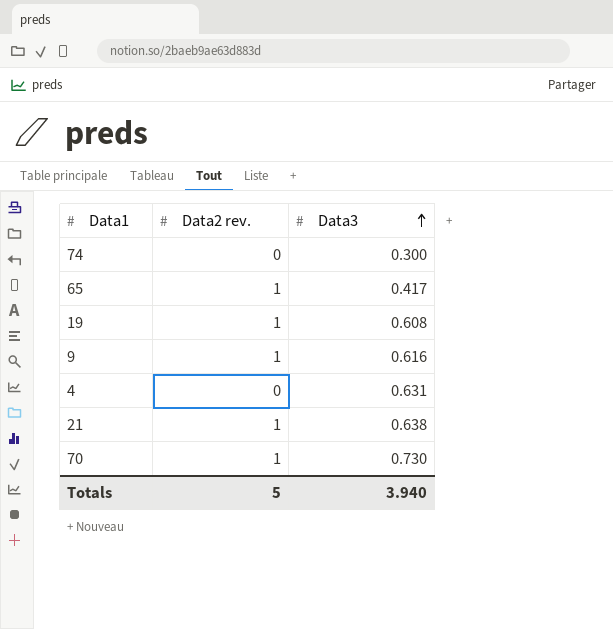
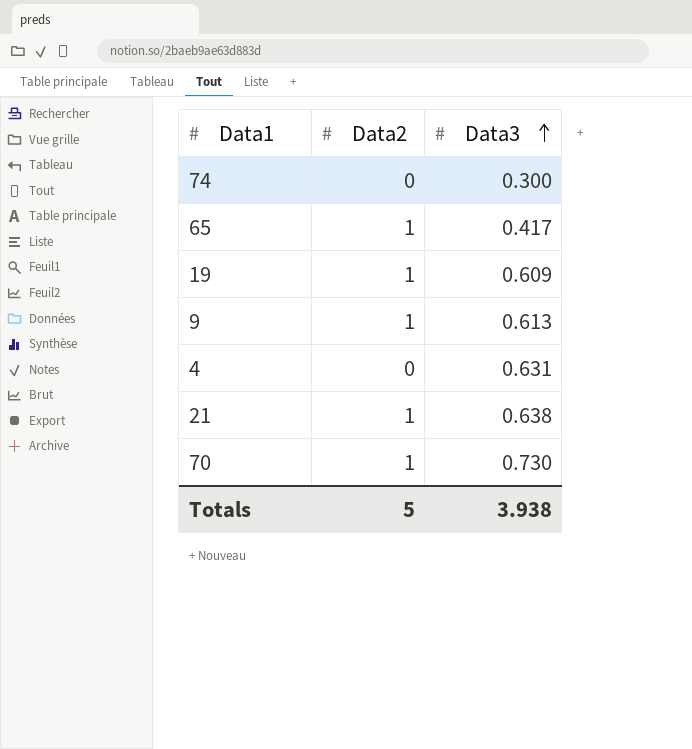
column name: Data2 rev. -> Data2
19 | Data3: 0.608 -> 0.609
9 | Data3: 0.616 -> 0.613
Totals | Data3: 3.940 -> 3.938

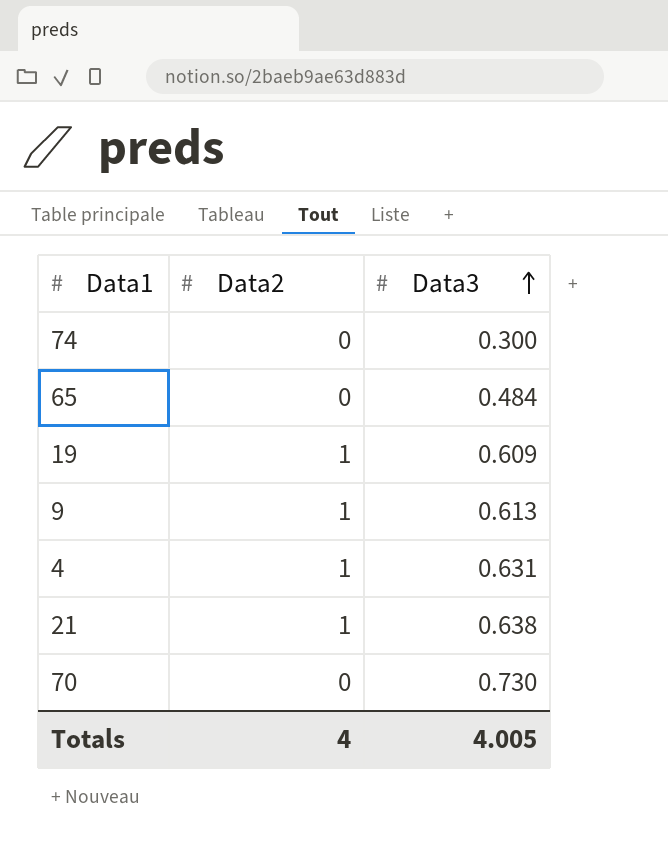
65 | Data2: 1 -> 0
65 | Data3: 0.417 -> 0.484
4 | Data2: 0 -> 1
70 | Data2: 1 -> 0
Totals | Data2: 5 -> 4
Totals | Data3: 3.938 -> 4.005

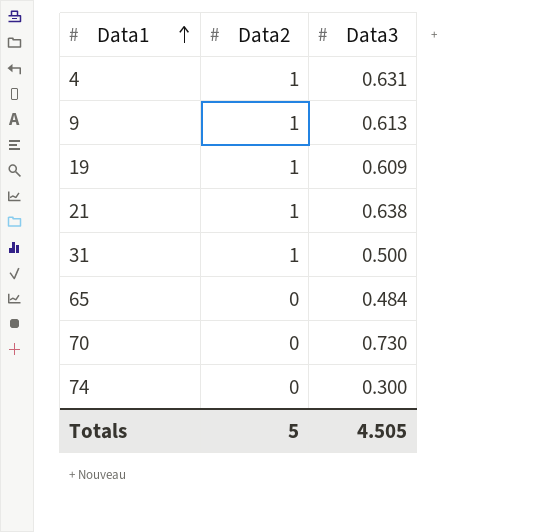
row order: Data3 ascending -> Data1 ascending
row 31: none -> 1 | 0.500
Totals | Data2: 4 -> 5
Totals | Data3: 4.005 -> 4.505

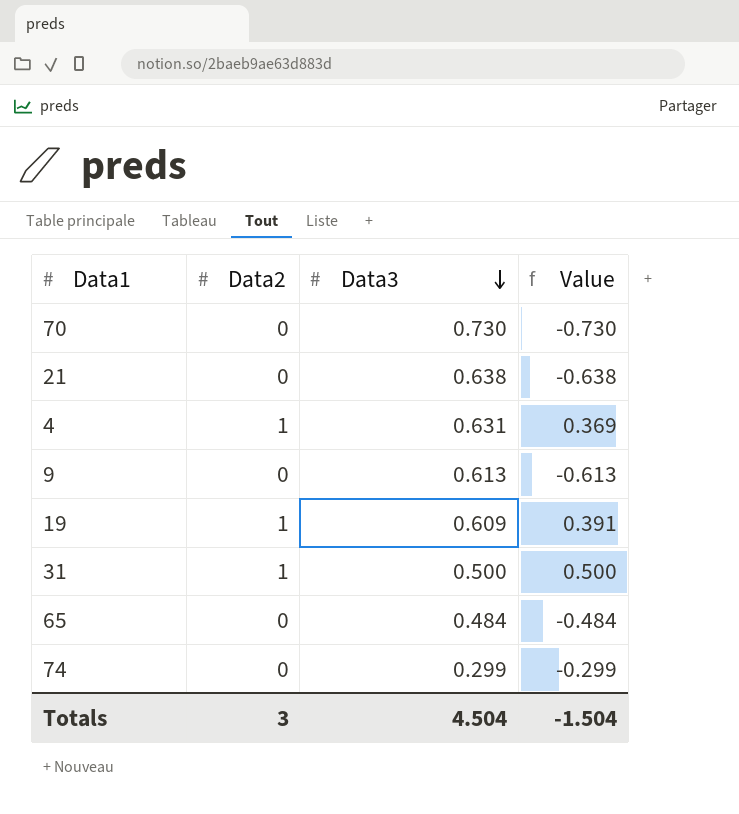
row order: Data1 ascending -> Data3 descending
column Value | formula: none -> [Data2] - [Data3]
21 | Data2: 1 -> 0
9 | Data2: 1 -> 0
74 | Data3: 0.300 -> 0.299
Totals | Data2: 5 -> 3
Totals | Data3: 4.505 -> 4.504

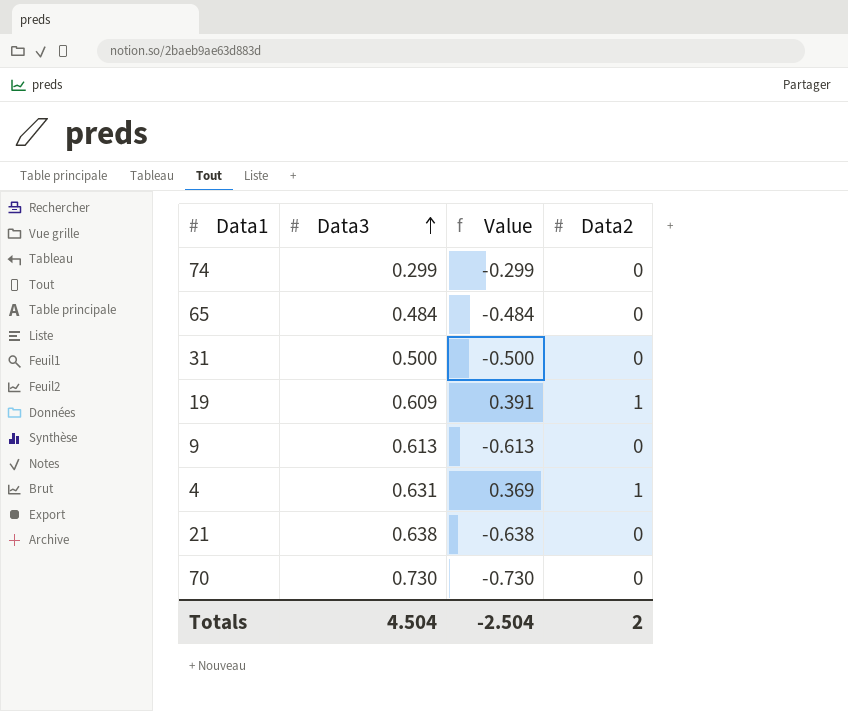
row order: Data3 descending -> Data3 ascending
column Data2 | position: 2 -> 4
31 | Value: 0.500 -> -0.500
31 | Data2: 1 -> 0
Totals | Value: -1.504 -> -2.504
Totals | Data2: 3 -> 2

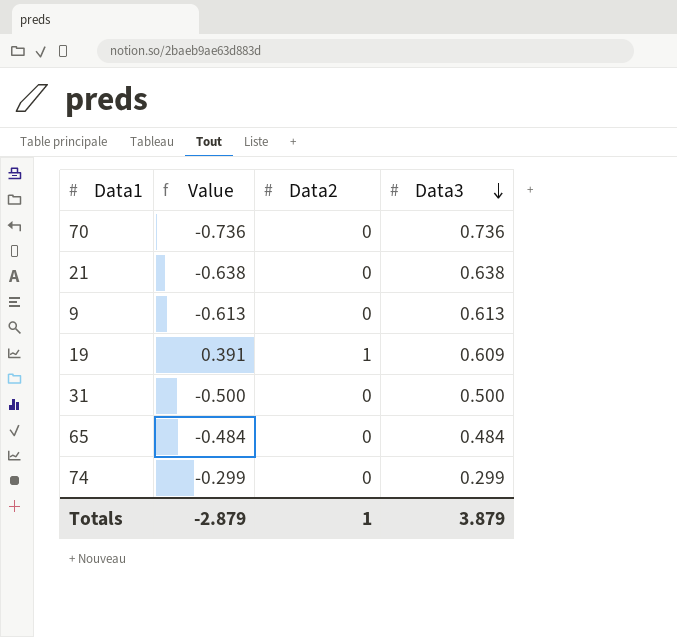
row order: Data3 ascending -> Data3 descending
column Data3 | position: 2 -> 4
row 4: 0.631 | 0.369 | 1 -> none
70 | Value: -0.730 -> -0.736
70 | Data3: 0.730 -> 0.736
Totals | Value: -2.504 -> -2.879
Totals | Data2: 2 -> 1
Totals | Data3: 4.504 -> 3.879

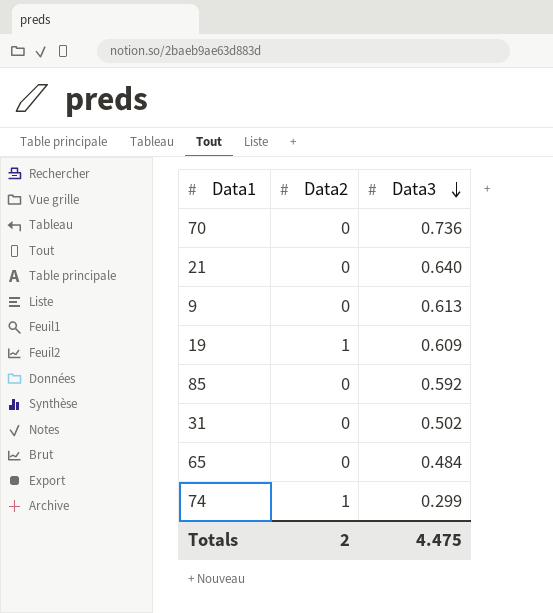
column Value | formula: [Data2] - [Data3] -> none
21 | Data3: 0.638 -> 0.640
row 85: none -> 0 | 0.592
31 | Data3: 0.500 -> 0.502
74 | Data2: 0 -> 1
Totals | Data2: 1 -> 2
Totals | Data3: 3.879 -> 4.475

